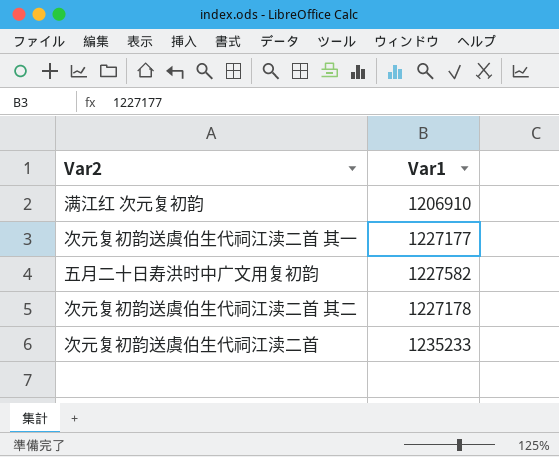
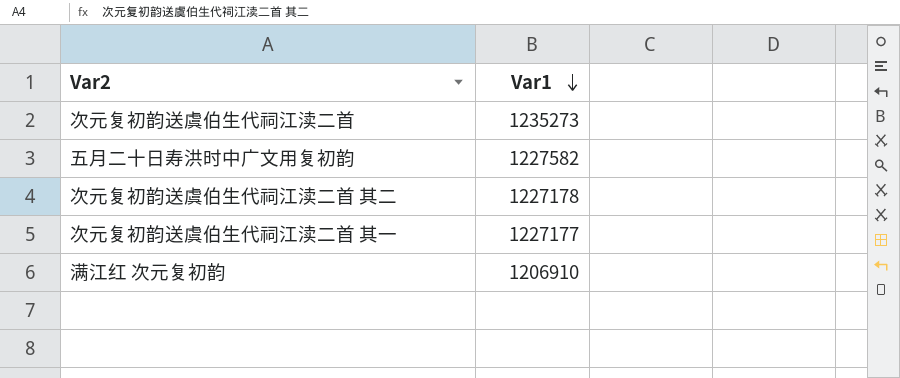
row order: none -> Var1 descending
次元复初韵送虞伯生代祠江渎二首 | Var1: 1235233 -> 1235273

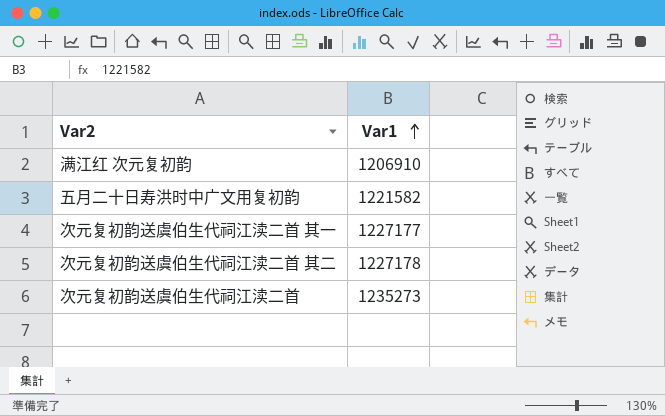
row order: Var1 descending -> Var1 ascending
五月二十日寿洪时中广文用复初韵 | Var1: 1227582 -> 1221582

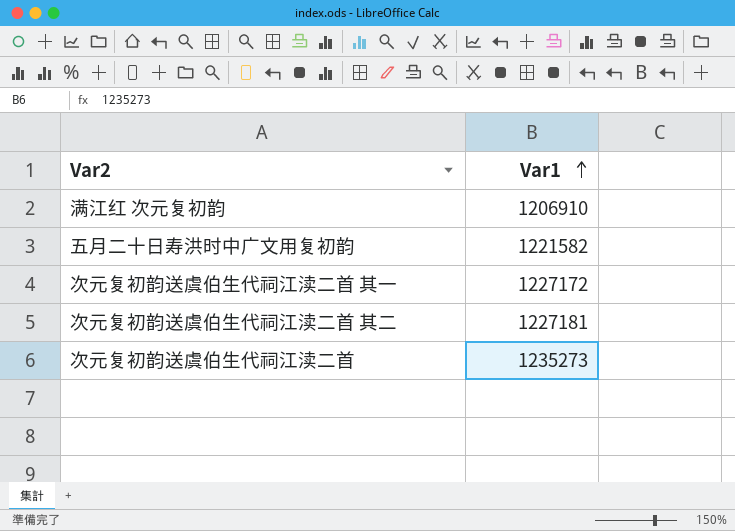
次元复初韵送虞伯生代祠江渎二首 其一 | Var1: 1227177 -> 1227172
次元复初韵送虞伯生代祠江渎二首 其二 | Var1: 1227178 -> 1227181

